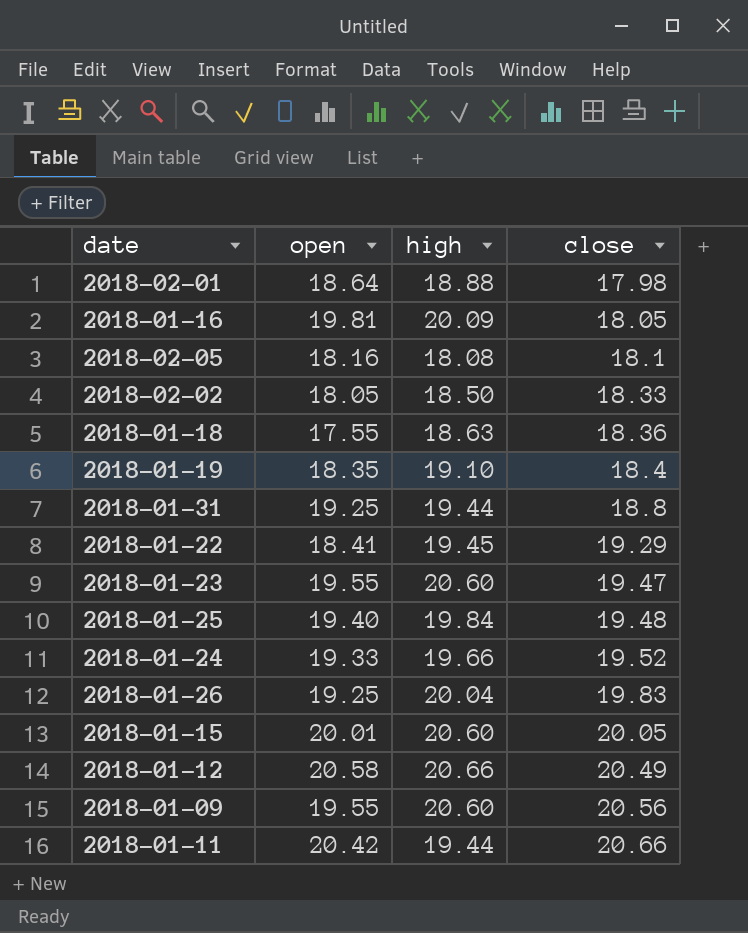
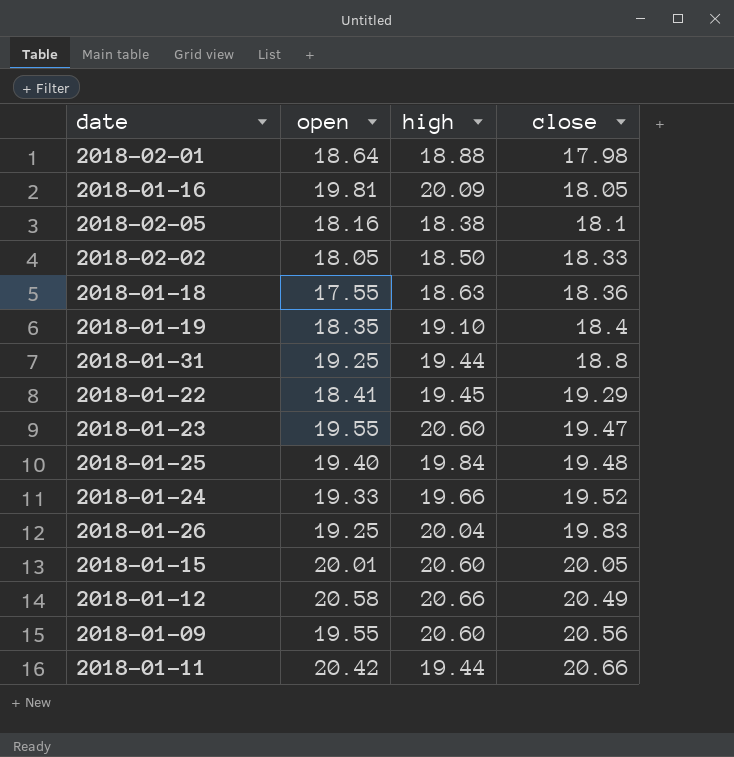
2018-02-05 | high: 18.08 -> 18.38

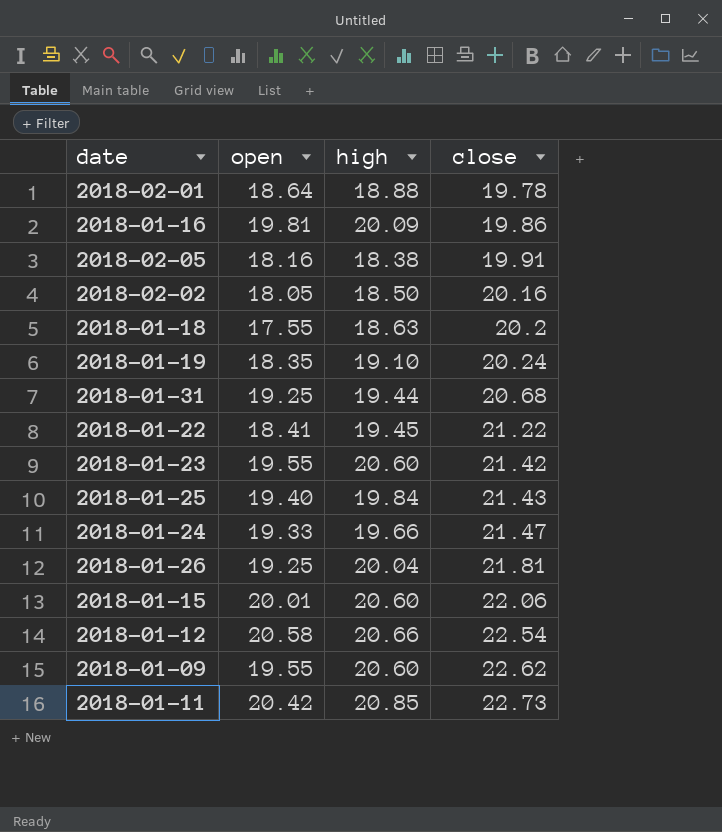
2018-02-01 | close: 17.98 -> 19.78
2018-01-16 | close: 18.05 -> 19.86
2018-02-05 | close: 18.1 -> 19.91
2018-02-02 | close: 18.33 -> 20.16
2018-01-18 | close: 18.36 -> 20.2
2018-01-19 | close: 18.4 -> 20.24
2018-01-31 | close: 18.8 -> 20.68
2018-01-22 | close: 19.29 -> 21.22
2018-01-23 | close: 19.47 -> 21.42
2018-01-25 | close: 19.48 -> 21.43
2018-01-24 | close: 19.52 -> 21.47
2018-01-26 | close: 19.83 -> 21.81
2018-01-15 | close: 20.05 -> 22.06
2018-01-12 | close: 20.49 -> 22.54
2018-01-09 | close: 20.56 -> 22.62
2018-01-11 | high: 19.44 -> 20.85
2018-01-11 | close: 20.66 -> 22.73

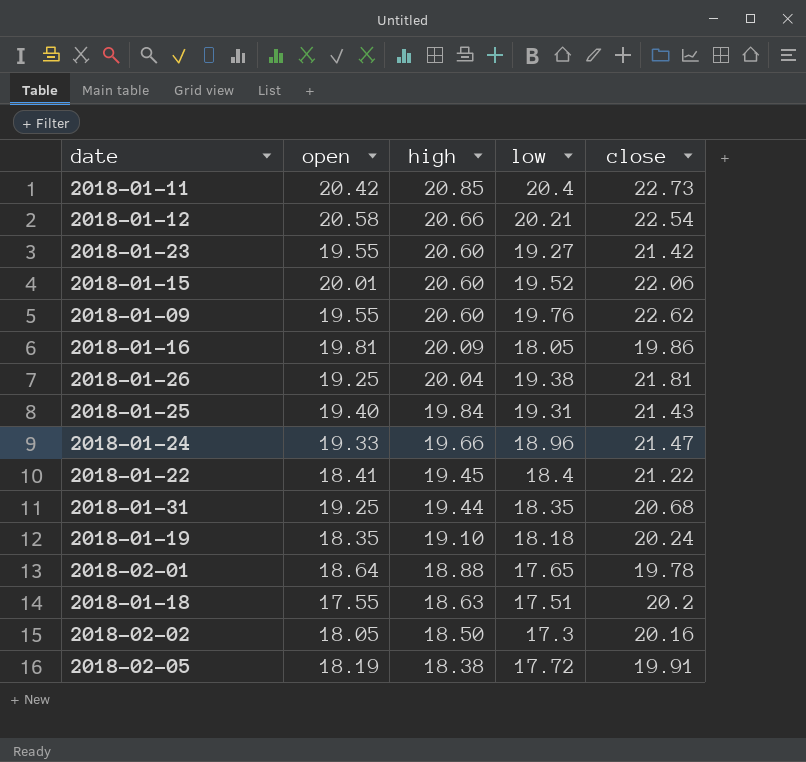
row order: close ascending -> high descending
column low | position: none -> 4
2018-02-05 | open: 18.16 -> 18.19

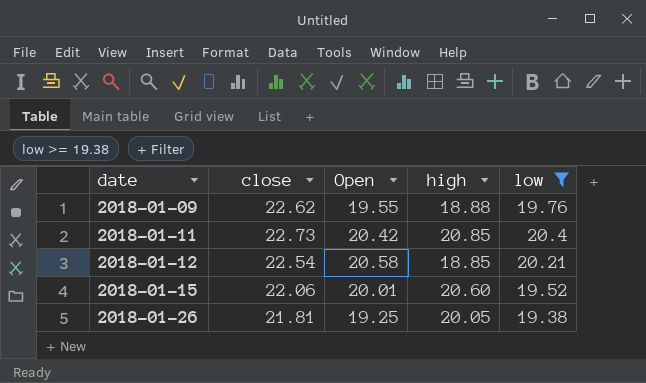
filter: none -> low >= 19.38
row order: high descending -> date ascending
column close | position: 5 -> 2
column name: open -> Open
2018-01-09 | high: 20.60 -> 18.88
2018-01-12 | high: 20.66 -> 18.85
2018-01-26 | high: 20.04 -> 20.05

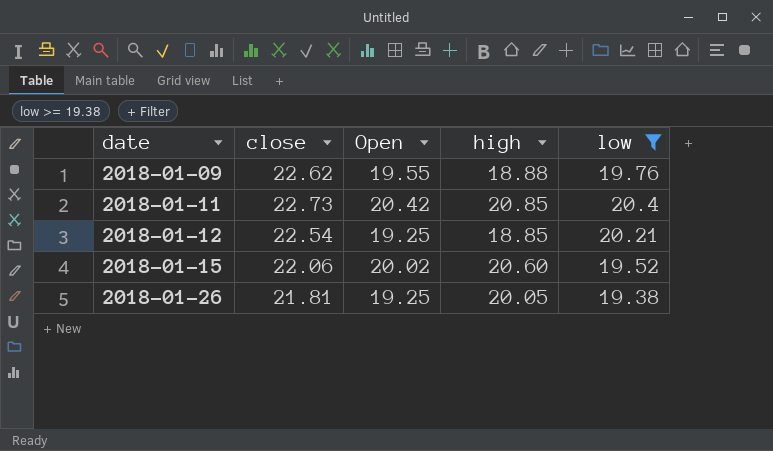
2018-01-12 | Open: 20.58 -> 19.25
2018-01-15 | Open: 20.01 -> 20.02

